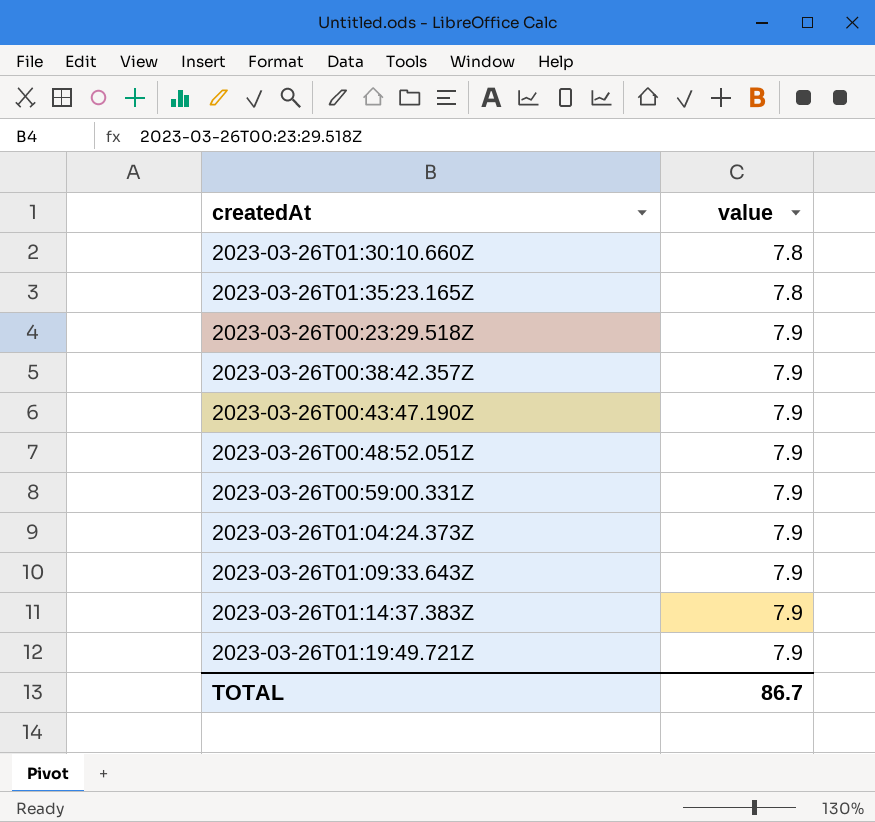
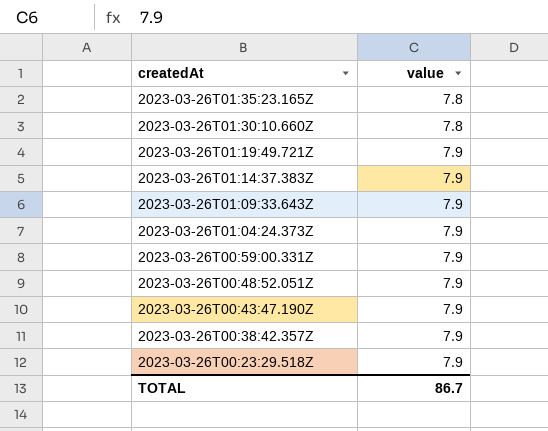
row order: value ascending -> createdAt descending

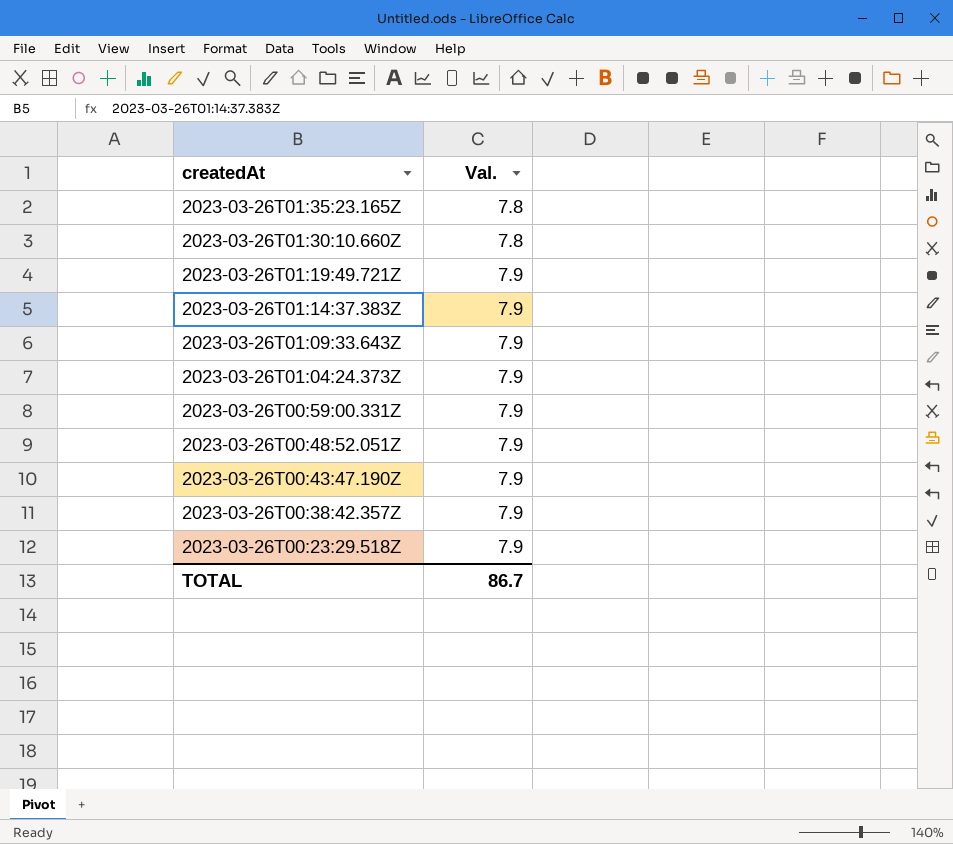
column name: value -> Val.

